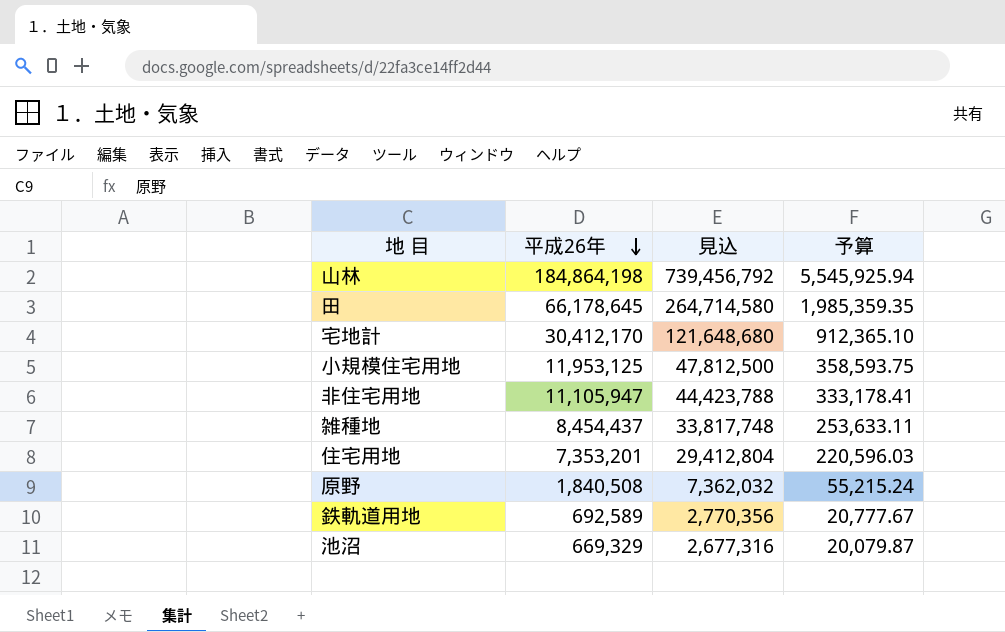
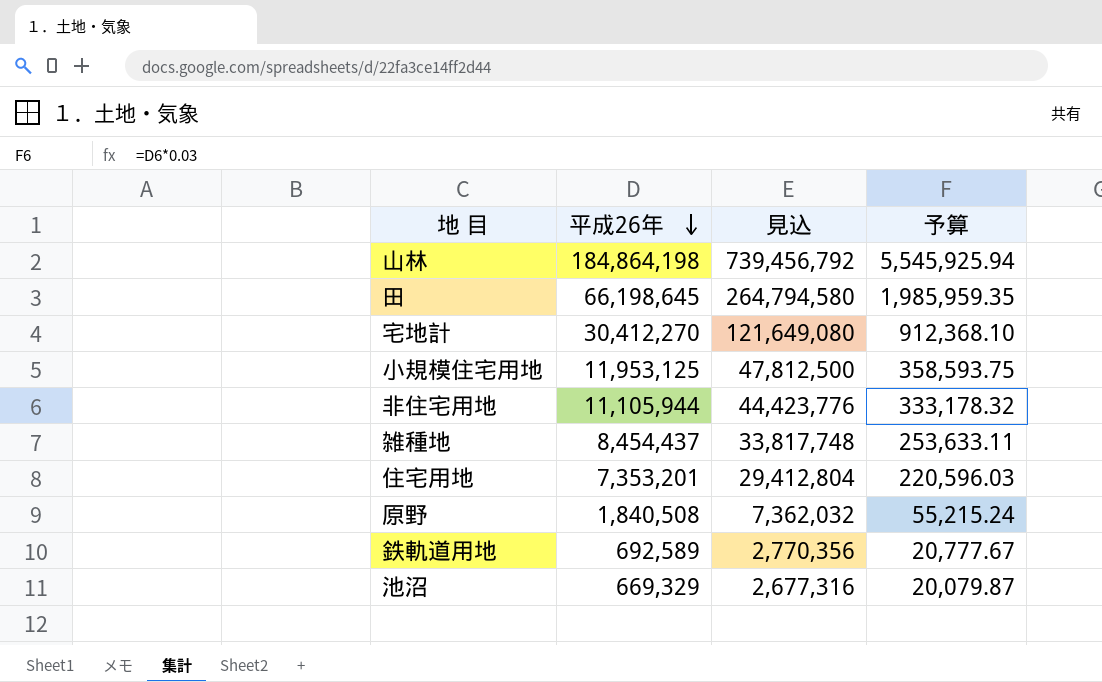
田 | 平成26年: 66,178,645 -> 66,198,645
田 | 見込: 264,714,580 -> 264,794,580
田 | 予算: 1,985,359.35 -> 1,985,959.35
宅地計 | 平成26年: 30,412,170 -> 30,412,270
宅地計 | 見込: 121,648,680 -> 121,649,080
宅地計 | 予算: 912,365.10 -> 912,368.10
非住宅用地 | 平成26年: 11,105,947 -> 11,105,944
非住宅用地 | 見込: 44,423,788 -> 44,423,776
非住宅用地 | 予算: 333,178.41 -> 333,178.32

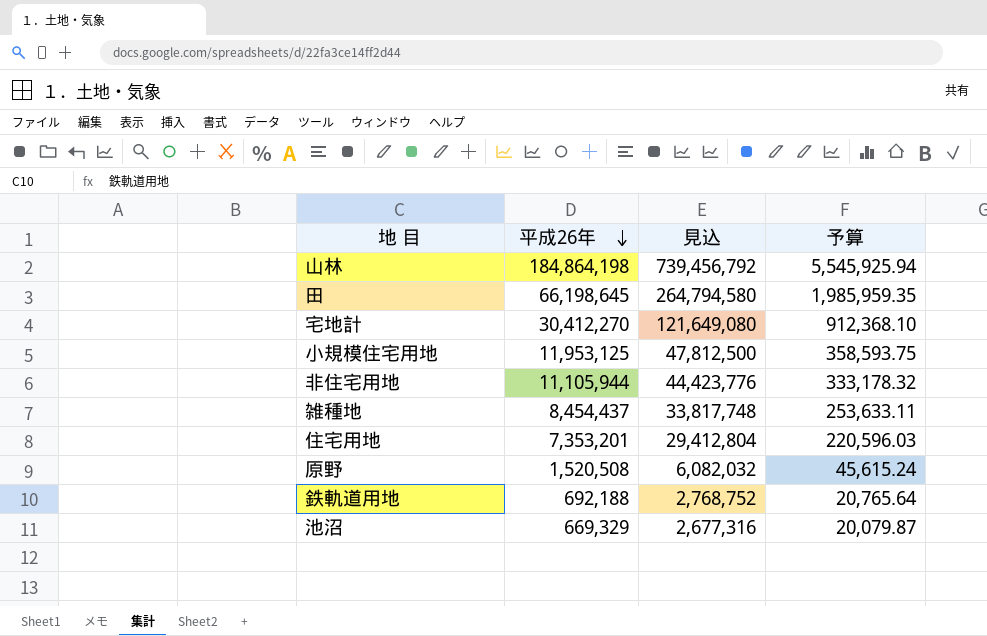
原野 | 平成26年: 1,840,508 -> 1,520,508
原野 | 見込: 7,362,032 -> 6,082,032
原野 | 予算: 55,215.24 -> 45,615.24
鉄軌道用地 | 平成26年: 692,589 -> 692,188
鉄軌道用地 | 見込: 2,770,356 -> 2,768,752
鉄軌道用地 | 予算: 20,777.67 -> 20,765.64

